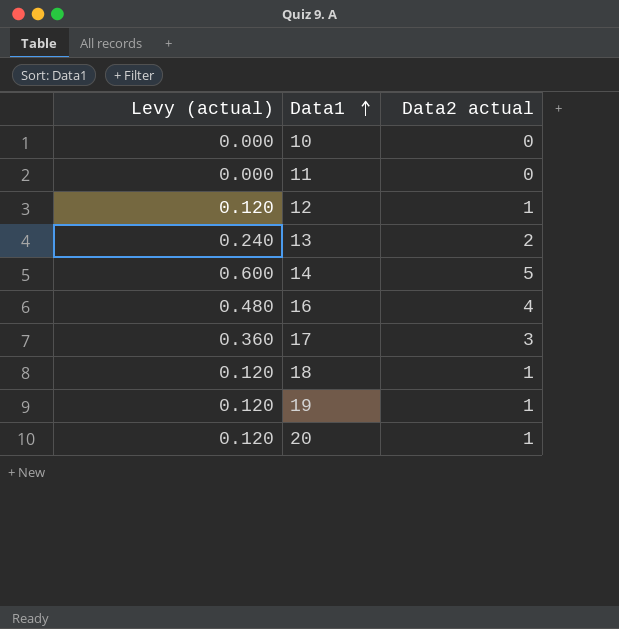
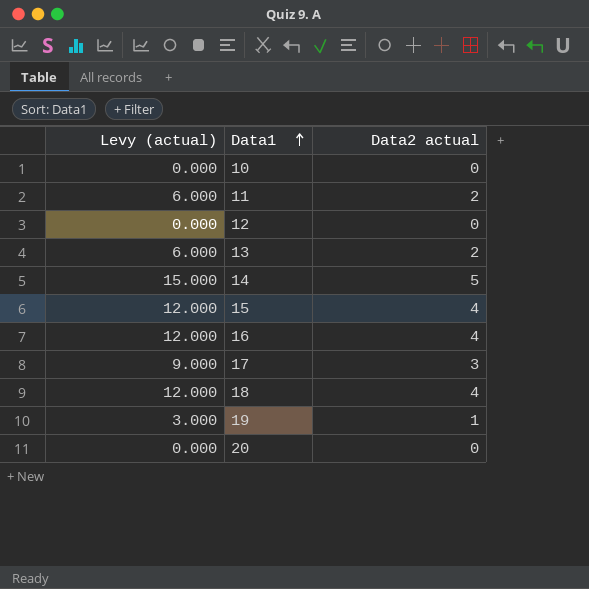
column Levy (actual) | formula: [Data2 actual] * 0.12 -> [Data2 actual] * 3
11 | Data2 actual: 0 -> 2
12 | Data2 actual: 1 -> 0
row 15: none -> 12.000 | 4
18 | Data2 actual: 1 -> 4
20 | Data2 actual: 1 -> 0

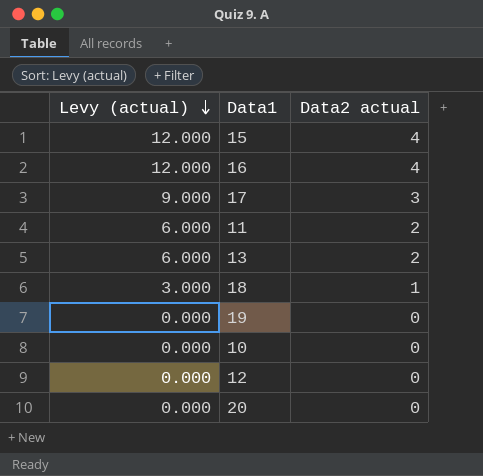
row order: Data1 ascending -> Levy (actual) descending
row 14: 15.000 | 5 -> none
18 | Levy (actual): 12.000 -> 3.000
18 | Data2 actual: 4 -> 1
19 | Levy (actual): 3.000 -> 0.000
19 | Data2 actual: 1 -> 0

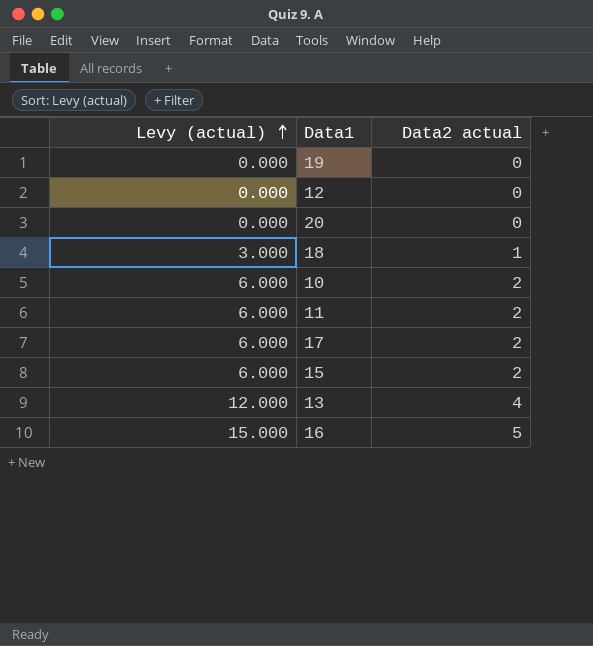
row order: Levy (actual) descending -> Levy (actual) ascending
10 | Levy (actual): 0.000 -> 6.000
10 | Data2 actual: 0 -> 2
17 | Levy (actual): 9.000 -> 6.000
17 | Data2 actual: 3 -> 2
15 | Levy (actual): 12.000 -> 6.000
15 | Data2 actual: 4 -> 2
13 | Levy (actual): 6.000 -> 12.000
13 | Data2 actual: 2 -> 4
16 | Levy (actual): 12.000 -> 15.000
16 | Data2 actual: 4 -> 5

